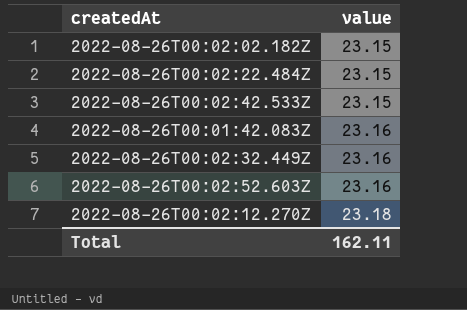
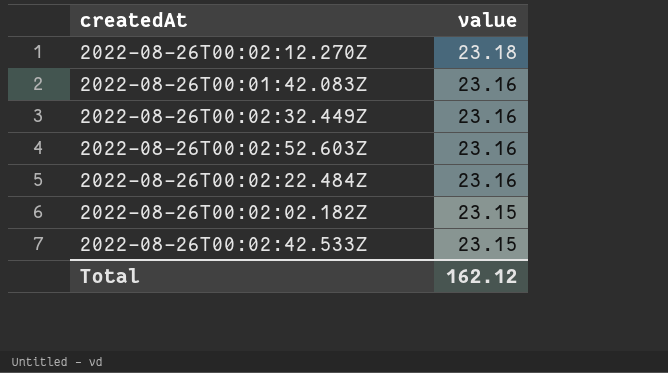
row order: value ascending -> value descending
2022-08-26T00:02:22.484Z | value: 23.15 -> 23.16
Total | value: 162.11 -> 162.12

